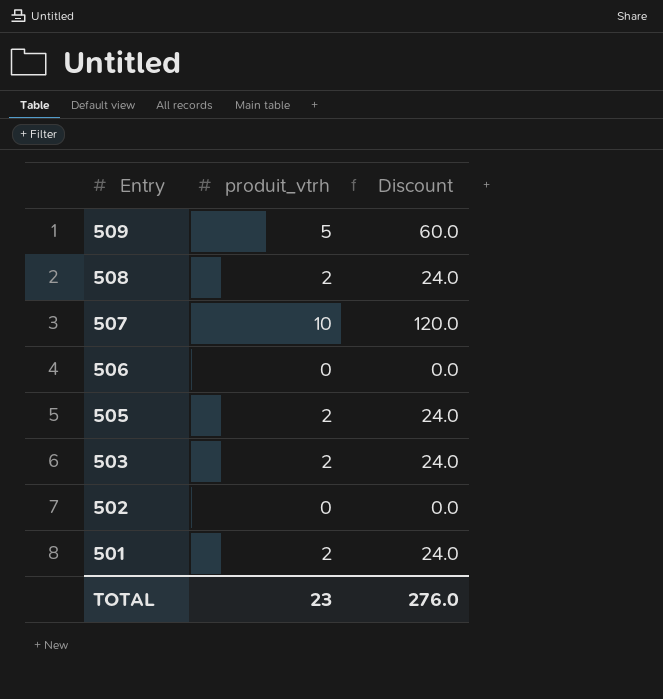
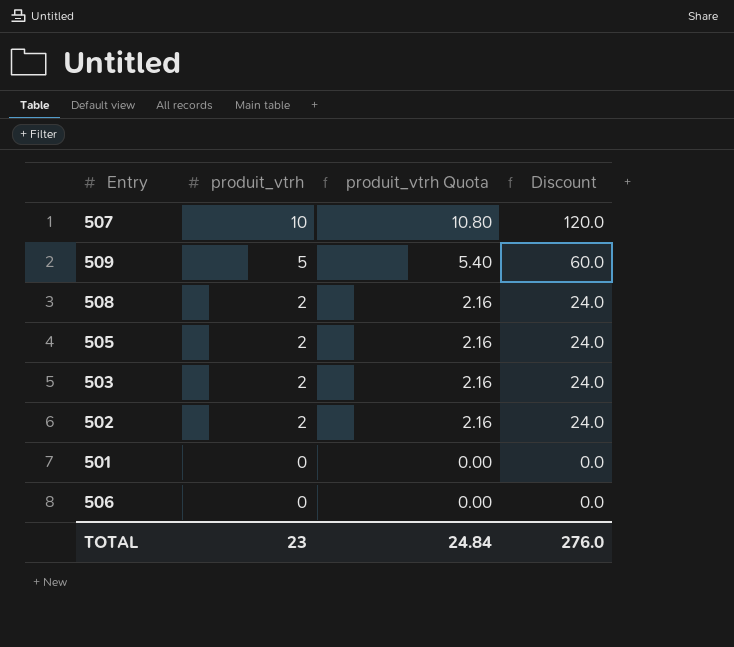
row order: Entry descending -> produit_vtrh descending
column produit_vtrh Quota | formula: none -> [produit_vtrh] * 1.08
502 | produit_vtrh: 0 -> 2
502 | Discount: 0.0 -> 24.0
501 | produit_vtrh: 2 -> 0
501 | Discount: 24.0 -> 0.0

